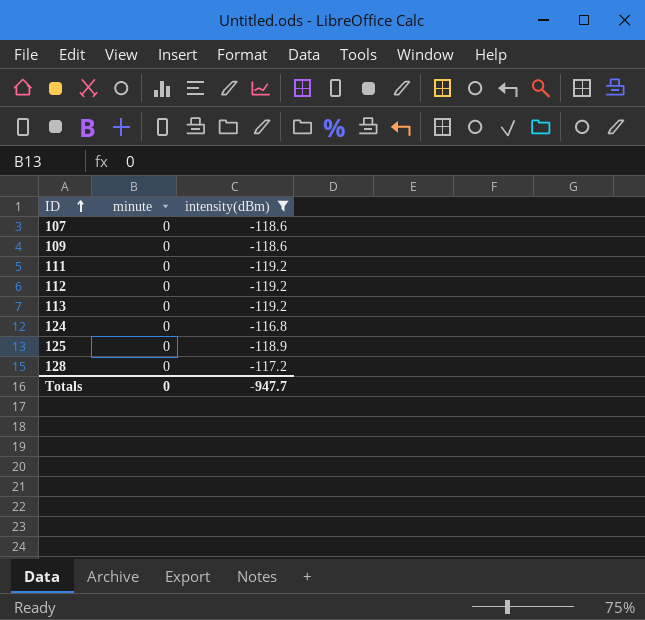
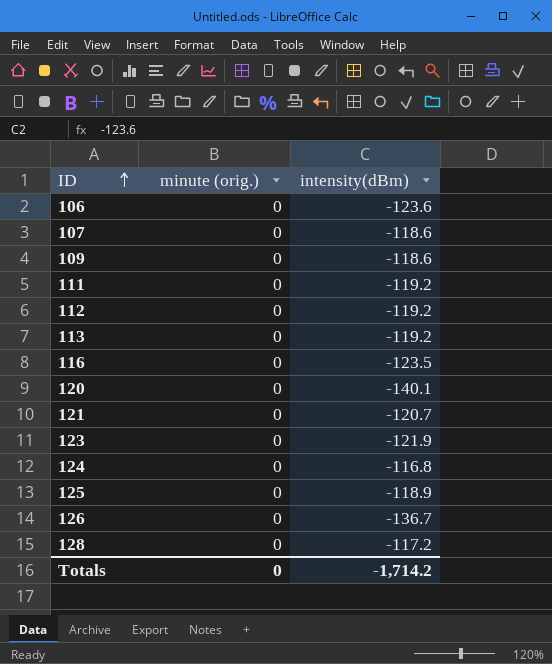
filter: intensity(dBm) >= -119.2 -> none
column name: minute -> minute (orig.)
Totals | intensity(dBm): -947.7 -> -1,714.2

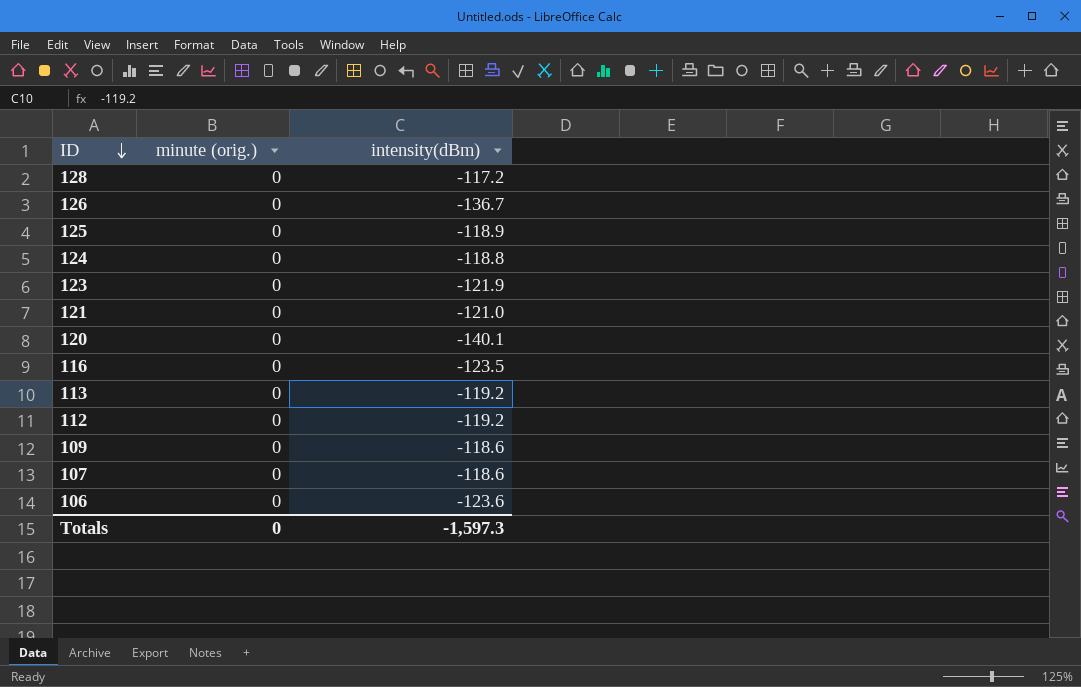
row order: ID ascending -> ID descending
row 111: 0 | -119.2 -> none
124 | intensity(dBm): -116.8 -> -118.8
121 | intensity(dBm): -120.7 -> -121.0
Totals | intensity(dBm): -1,714.2 -> -1,597.3

